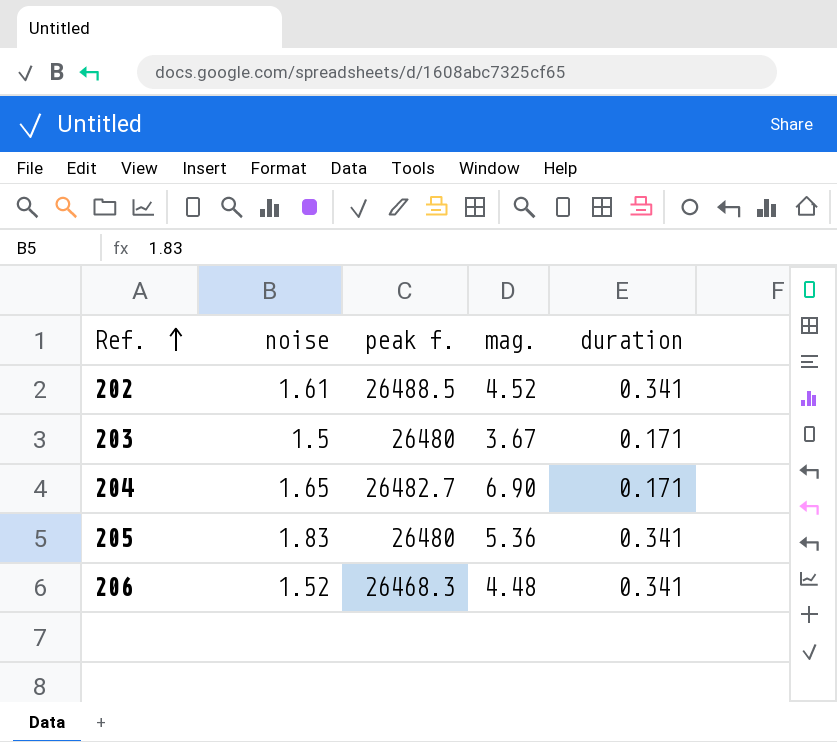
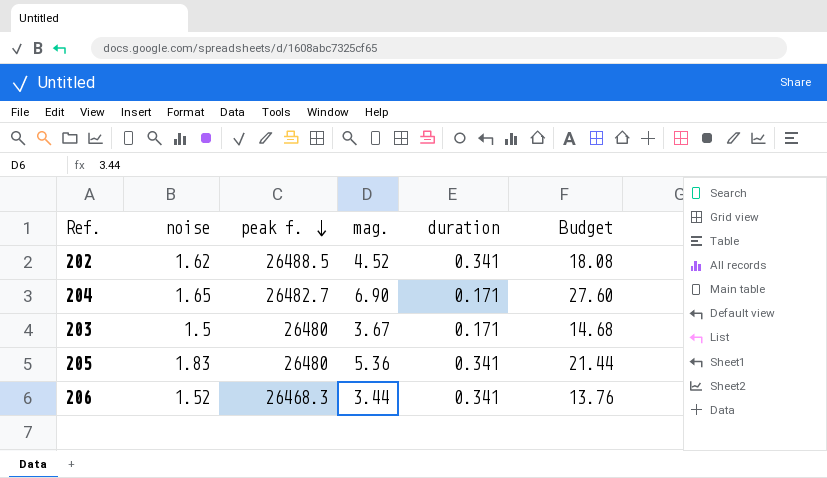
row order: Ref. ascending -> peak f. descending
column Budget | formula: none -> [mag.] * 4
202 | noise: 1.61 -> 1.62
206 | mag.: 4.48 -> 3.44

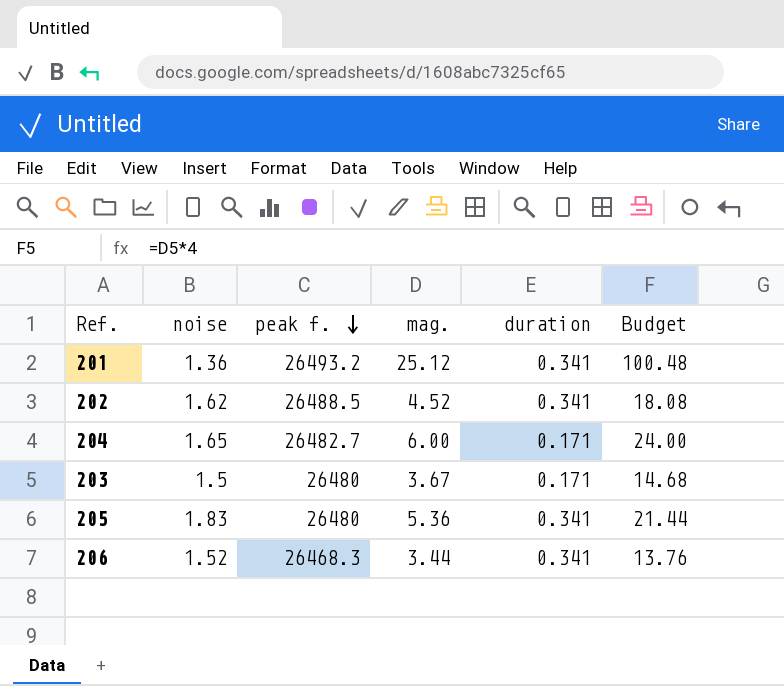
row 201: none -> 1.36 | 26493.2 | 25.12 | 0.341 | 100.48
204 | mag.: 6.90 -> 6.00
204 | Budget: 27.60 -> 24.00

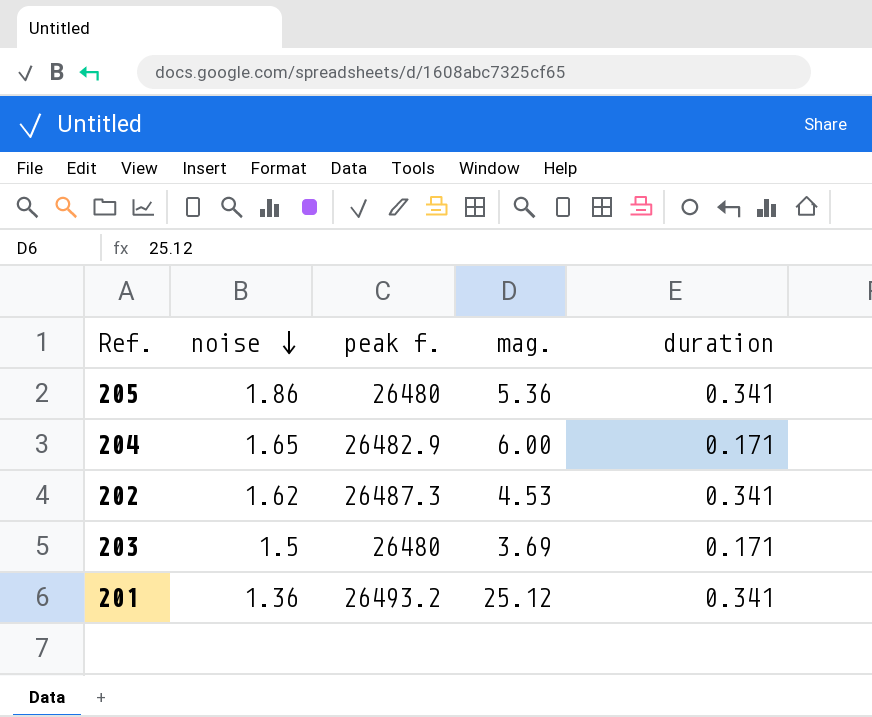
row order: peak f. descending -> noise descending
column Budget | formula: [mag.] * 4 -> none
row 206: 1.52 | 26468.3 | 3.44 | 0.341 | 13.76 -> none
205 | noise: 1.83 -> 1.86
204 | peak f.: 26482.7 -> 26482.9
202 | peak f.: 26488.5 -> 26487.3
202 | mag.: 4.52 -> 4.53
203 | mag.: 3.67 -> 3.69

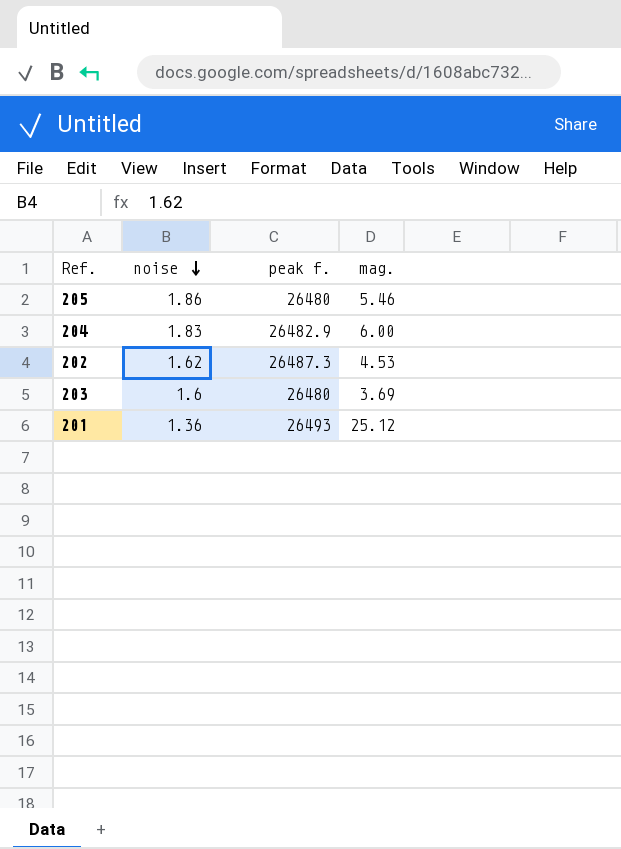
column duration | position: 5 -> none
205 | mag.: 5.36 -> 5.46
204 | noise: 1.65 -> 1.83
203 | noise: 1.5 -> 1.6
201 | peak f.: 26493.2 -> 26493

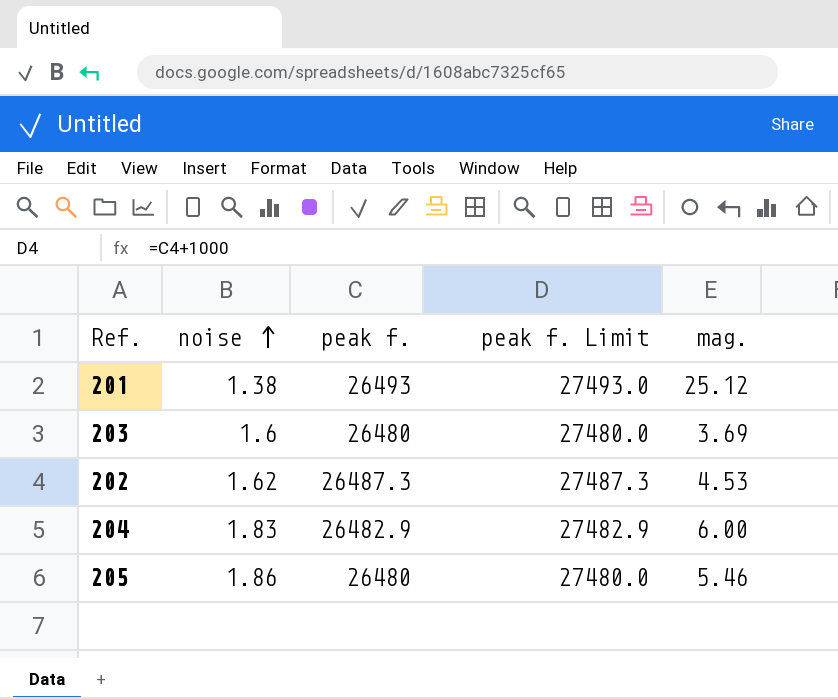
row order: noise descending -> noise ascending
column peak f. Limit | formula: none -> [peak f.] + 1000
201 | noise: 1.36 -> 1.38

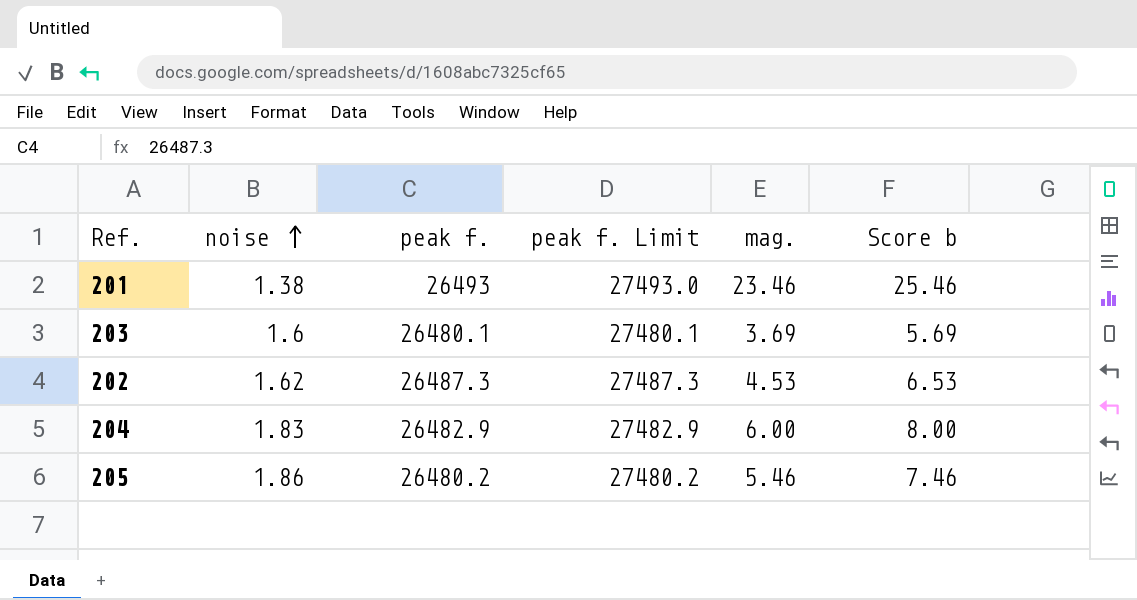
column Score b | formula: none -> [mag.] + 2
201 | mag.: 25.12 -> 23.46
203 | peak f.: 26480 -> 26480.1
203 | peak f. Limit: 27480.0 -> 27480.1
205 | peak f.: 26480 -> 26480.2
205 | peak f. Limit: 27480.0 -> 27480.2

